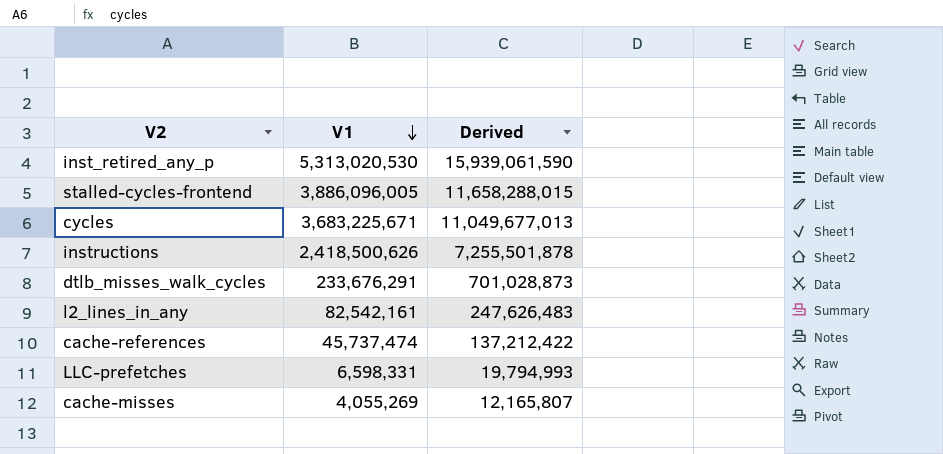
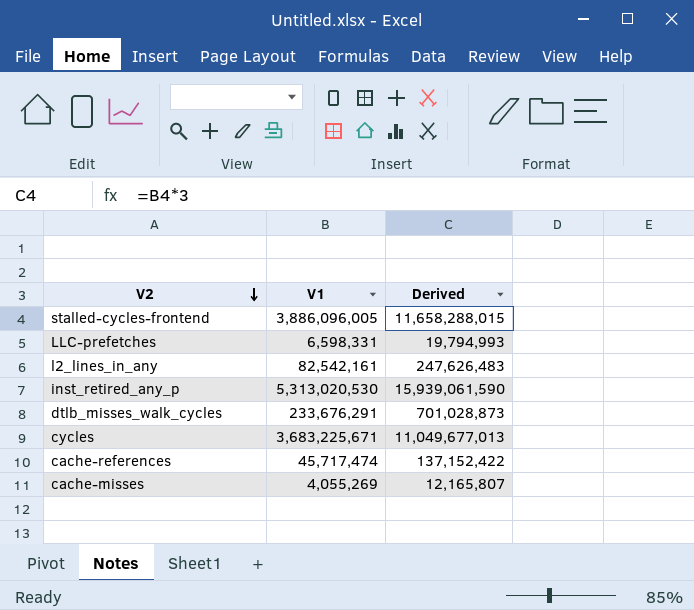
row order: V1 descending -> V2 descending
row instructions: 2,418,500,626 | 7,255,501,878 -> none
cache-references | V1: 45,737,474 -> 45,717,474
cache-references | Derived: 137,212,422 -> 137,152,422

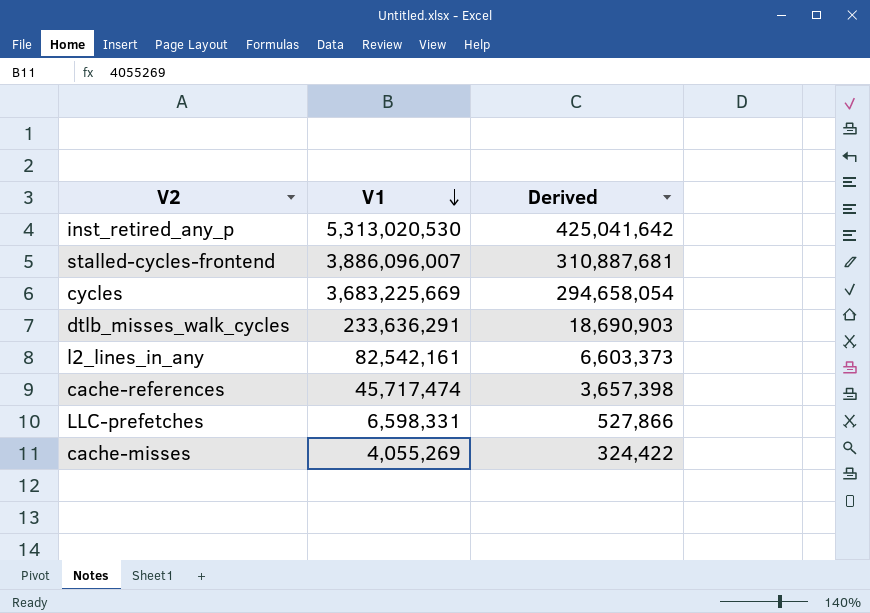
row order: V2 descending -> V1 descending
column Derived | formula: [V1] * 3 -> [V1] * 0.08
stalled-cycles-frontend | V1: 3,886,096,005 -> 3,886,096,007
cycles | V1: 3,683,225,671 -> 3,683,225,669
dtlb_misses_walk_cycles | V1: 233,676,291 -> 233,636,291

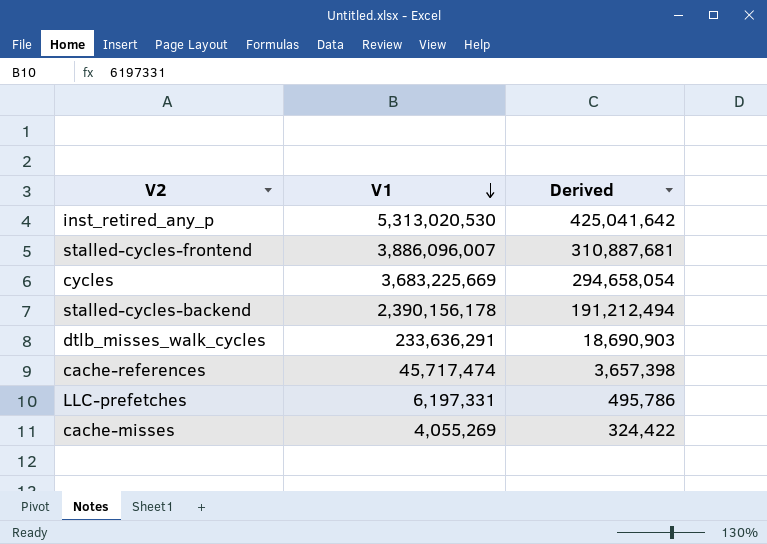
row l2_lines_in_any: 82,542,161 | 6,603,373 -> none
row stalled-cycles-backend: none -> 2,390,156,178 | 191,212,494
LLC-prefetches | V1: 6,598,331 -> 6,197,331
LLC-prefetches | Derived: 527,866 -> 495,786

